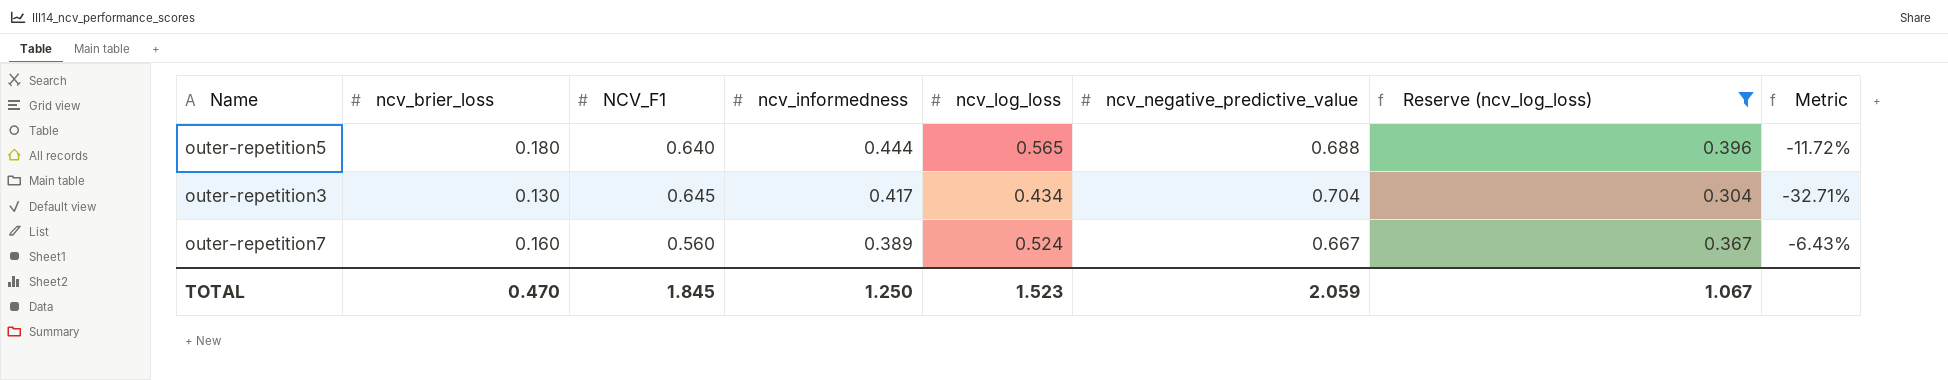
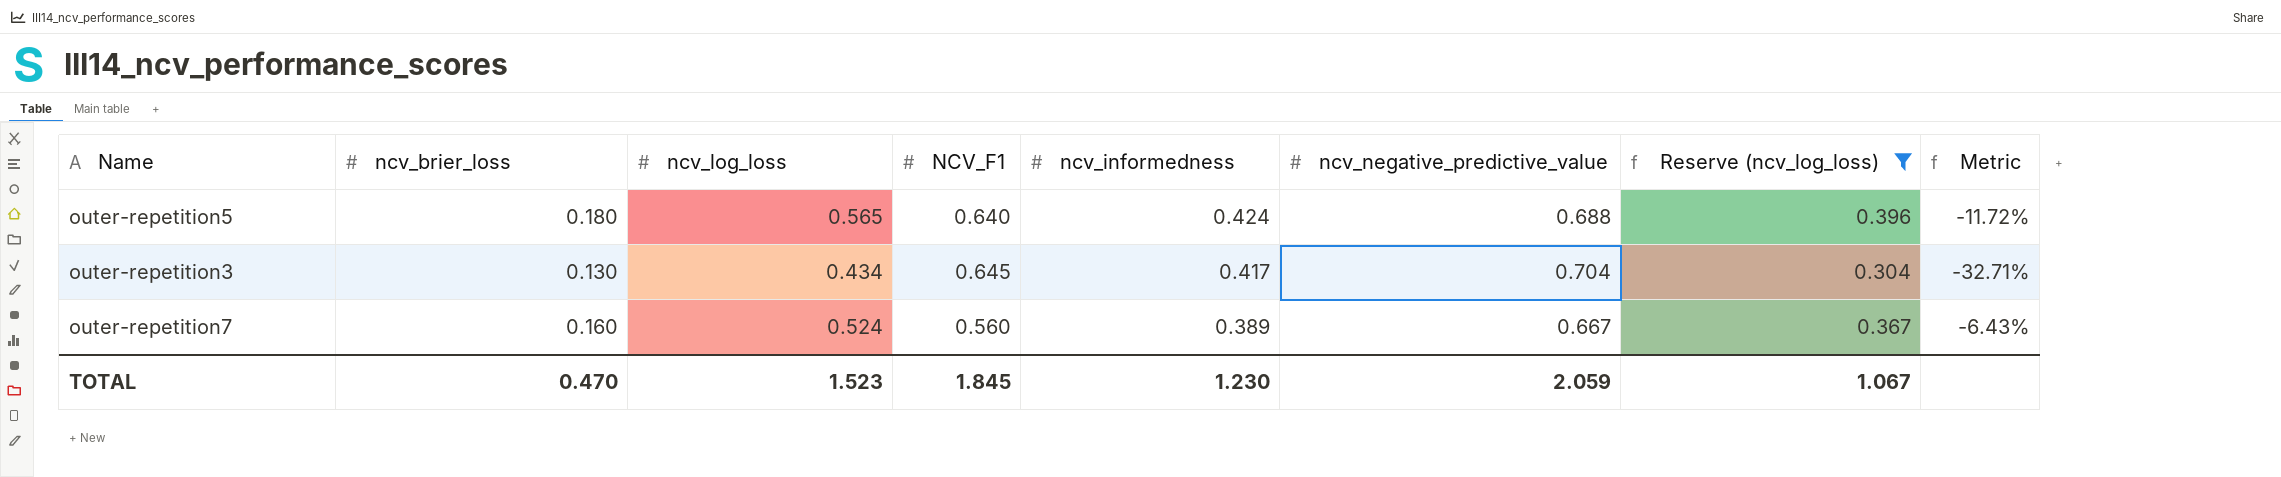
column ncv_log_loss | position: 5 -> 3
outer-repetition5 | ncv_informedness: 0.444 -> 0.424
TOTAL | ncv_informedness: 1.250 -> 1.230

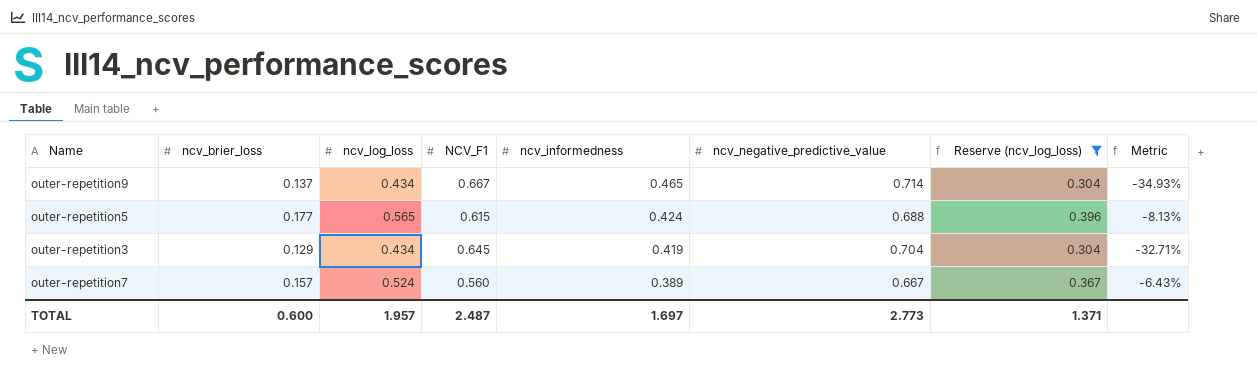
row outer-repetition9: none -> 0.137 | 0.434 | 0.667 | 0.465 | 0.714 | 0.304 | -34.93%
outer-repetition5 | ncv_brier_loss: 0.180 -> 0.177
outer-repetition5 | NCV_F1: 0.640 -> 0.615
outer-repetition5 | Metric: -11.72% -> -8.13%
outer-repetition3 | ncv_brier_loss: 0.130 -> 0.129
outer-repetition3 | ncv_informedness: 0.417 -> 0.419
outer-repetition7 | ncv_brier_loss: 0.160 -> 0.157
TOTAL | ncv_brier_loss: 0.470 -> 0.600
TOTAL | ncv_log_loss: 1.523 -> 1.957
TOTAL | NCV_F1: 1.845 -> 2.487
TOTAL | ncv_informedness: 1.230 -> 1.697
TOTAL | ncv_negative_predictive_value: 2.059 -> 2.773
TOTAL | Reserve (ncv_log_loss): 1.067 -> 1.371

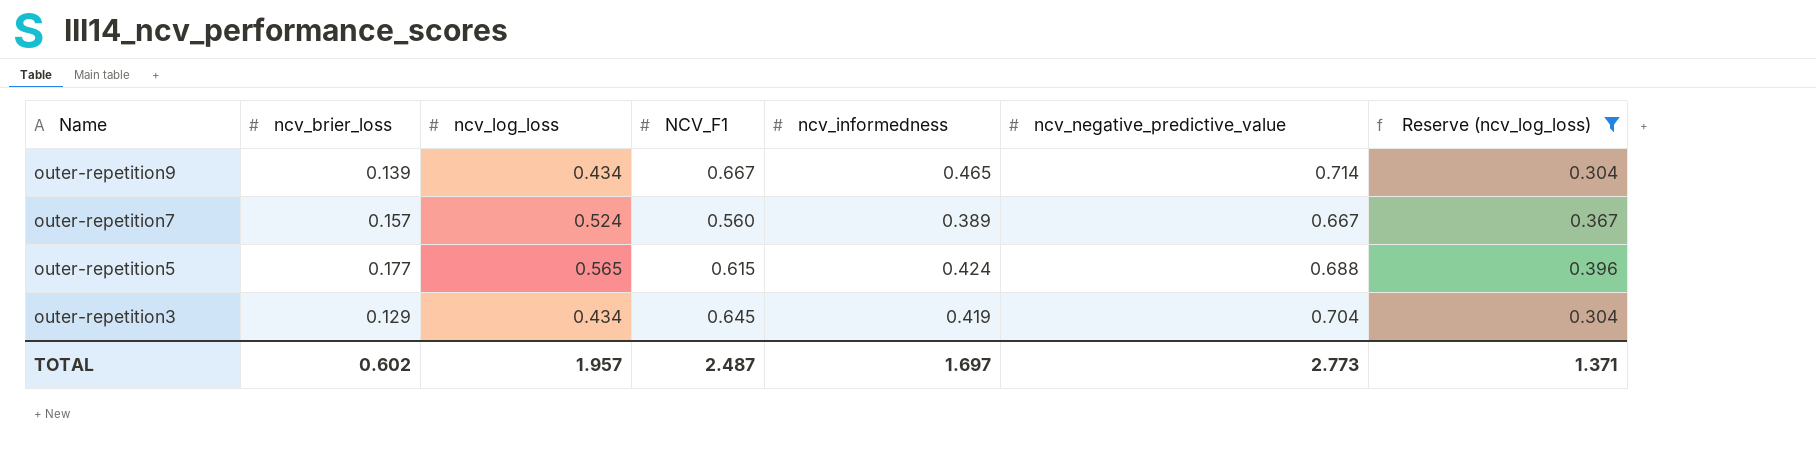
row order: ncv_informedness descending -> Name descending
column Metric | formula: ([ncv_log_loss] - [NCV_F1]) / [NCV_F1] -> none
outer-repetition9 | ncv_brier_loss: 0.137 -> 0.139
TOTAL | ncv_brier_loss: 0.600 -> 0.602

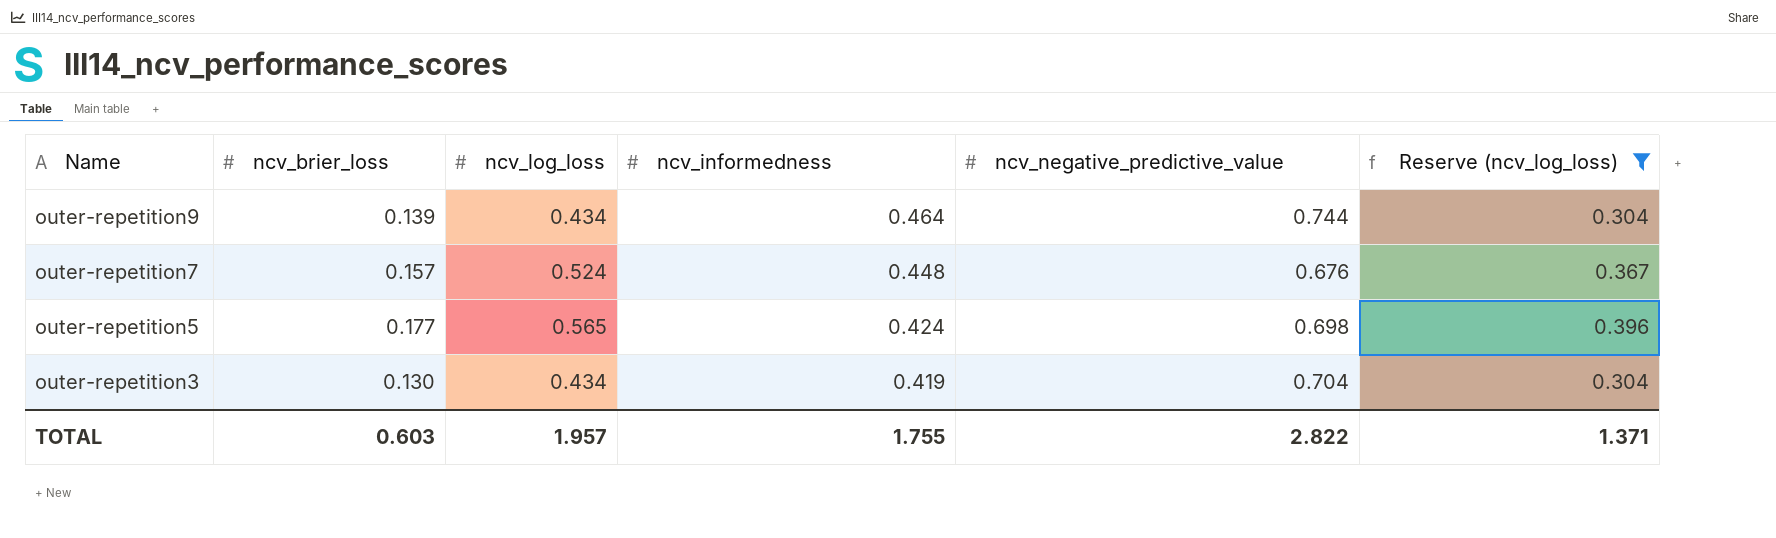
column NCV_F1 | position: 4 -> none
outer-repetition9 | ncv_informedness: 0.465 -> 0.464
outer-repetition9 | ncv_negative_predictive_value: 0.714 -> 0.744
outer-repetition7 | ncv_informedness: 0.389 -> 0.448
outer-repetition7 | ncv_negative_predictive_value: 0.667 -> 0.676
outer-repetition5 | ncv_negative_predictive_value: 0.688 -> 0.698
outer-repetition3 | ncv_brier_loss: 0.129 -> 0.130
TOTAL | ncv_brier_loss: 0.602 -> 0.603
TOTAL | ncv_informedness: 1.697 -> 1.755
TOTAL | ncv_negative_predictive_value: 2.773 -> 2.822

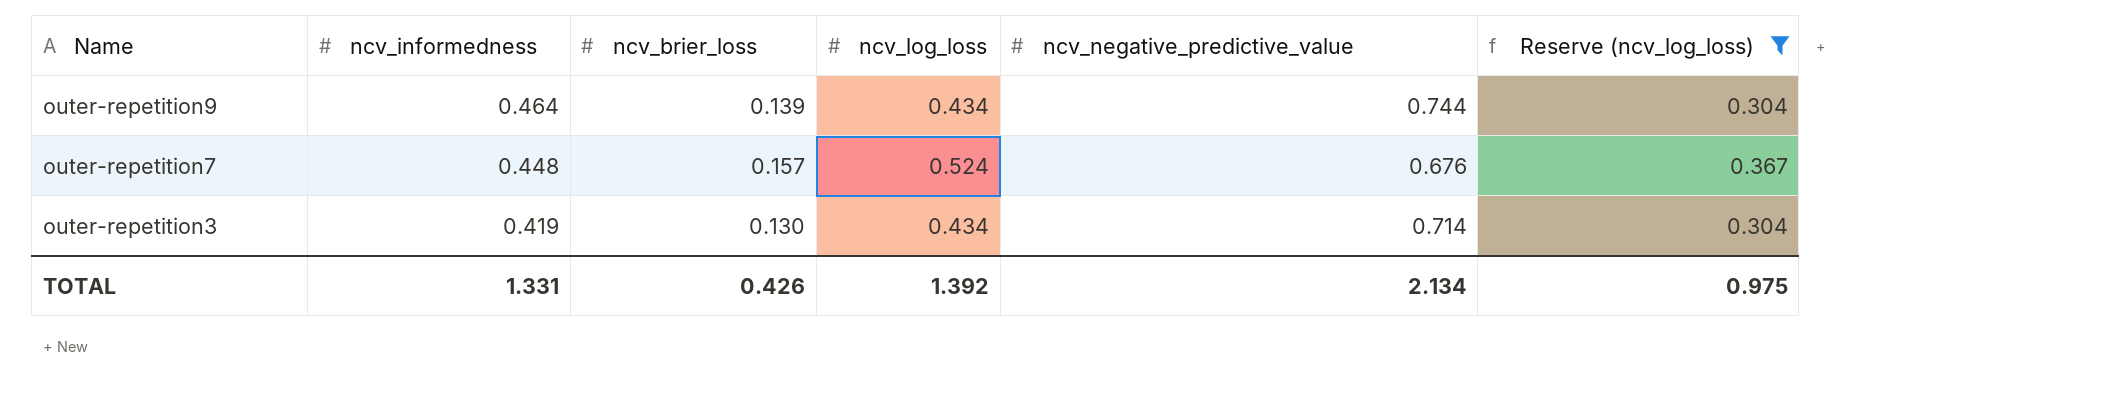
column ncv_informedness | position: 4 -> 2
row outer-repetition5: 0.177 | 0.565 | 0.424 | 0.698 | 0.396 -> none
outer-repetition3 | ncv_negative_predictive_value: 0.704 -> 0.714
TOTAL | ncv_informedness: 1.755 -> 1.331
TOTAL | ncv_brier_loss: 0.603 -> 0.426
TOTAL | ncv_log_loss: 1.957 -> 1.392
TOTAL | ncv_negative_predictive_value: 2.822 -> 2.134
TOTAL | Reserve (ncv_log_loss): 1.371 -> 0.975

